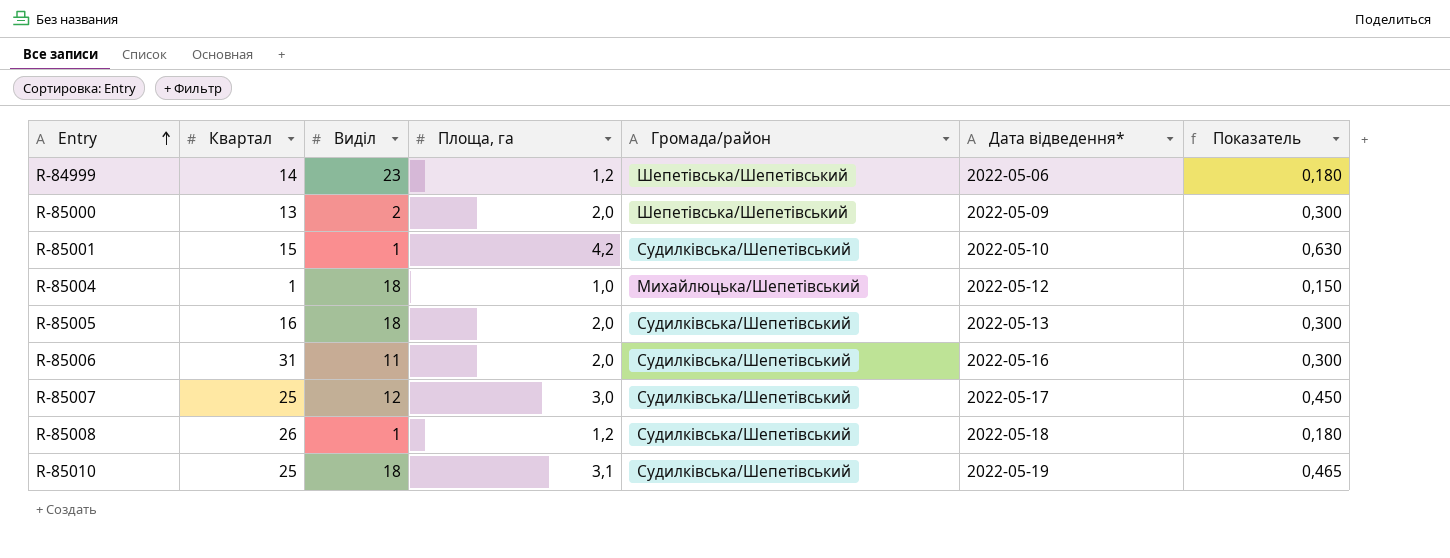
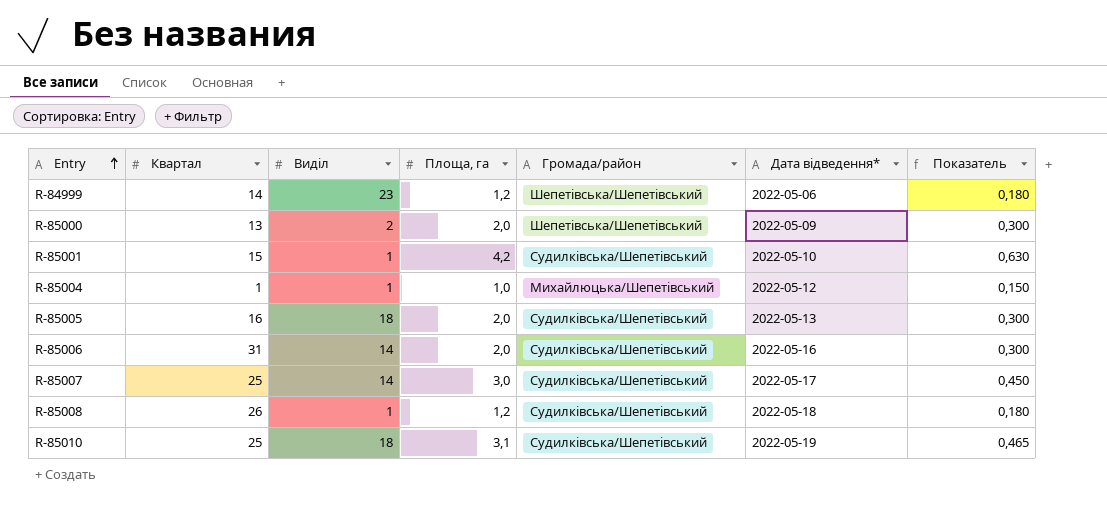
R-85004 | Виділ: 18 -> 1
R-85006 | Виділ: 11 -> 14
R-85007 | Виділ: 12 -> 14

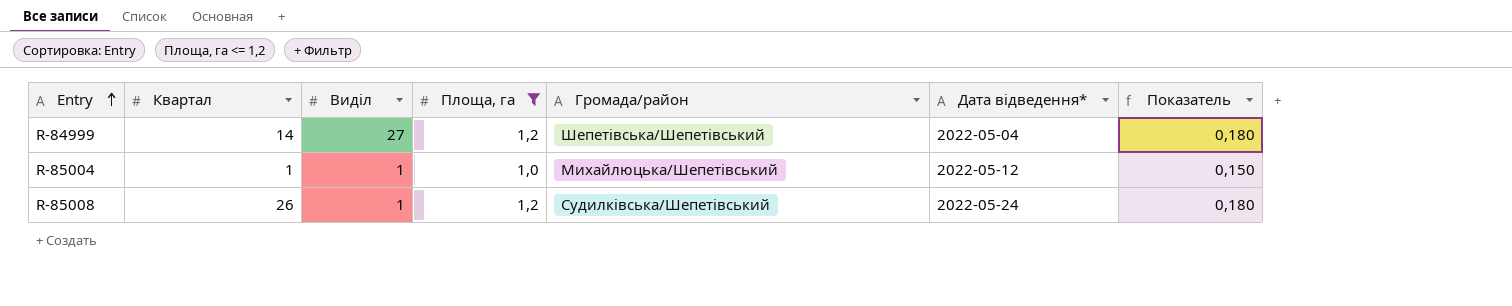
filter: none -> Площа, га <= 1,2
R-84999 | Виділ: 23 -> 27
R-84999 | Дата відведення*: 2022-05-06 -> 2022-05-04
R-85008 | Дата відведення*: 2022-05-18 -> 2022-05-24

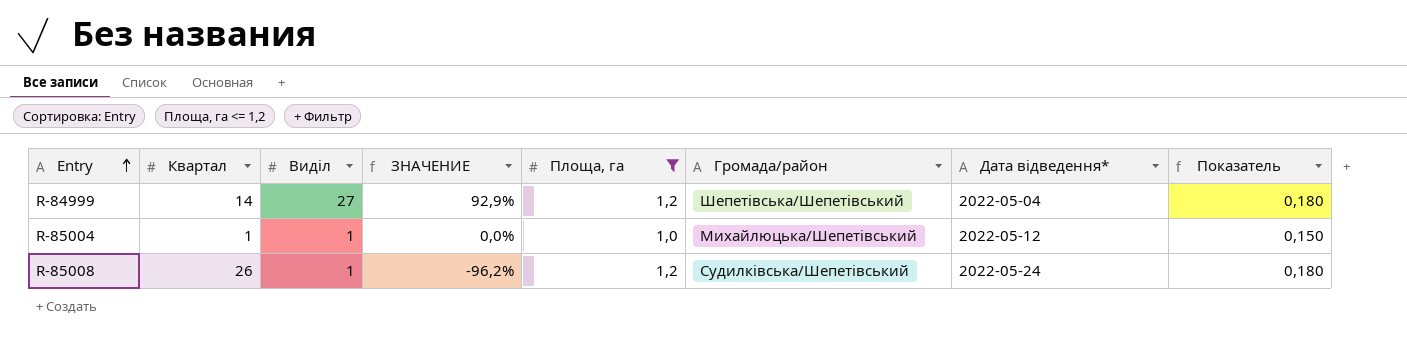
column ЗНАЧЕНИЕ | formula: none -> ([Виділ] - [Квартал]) / [Квартал]

